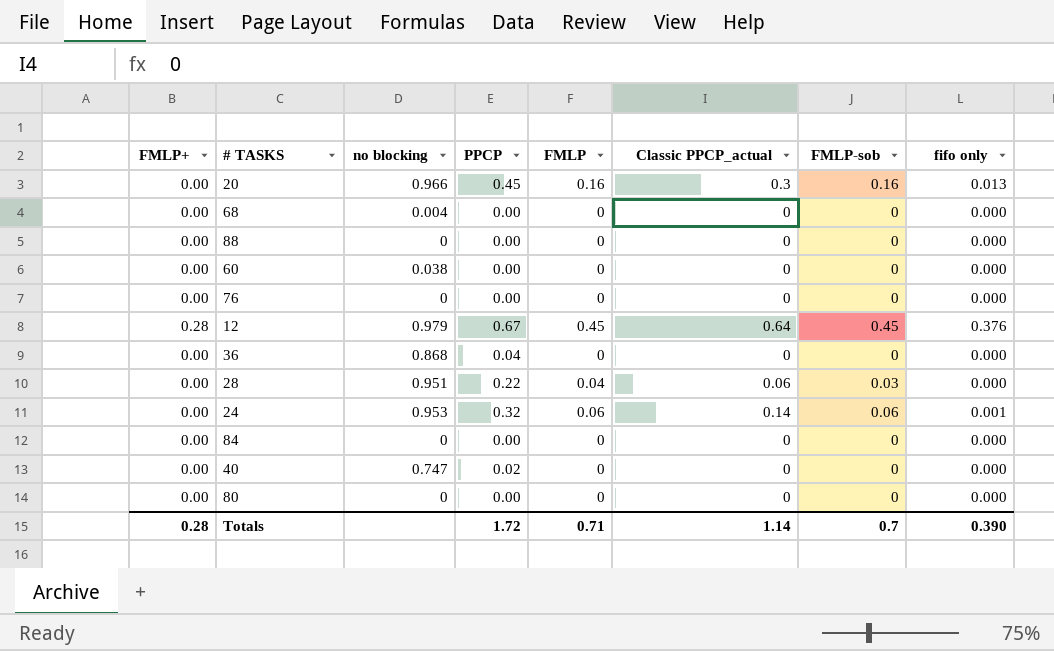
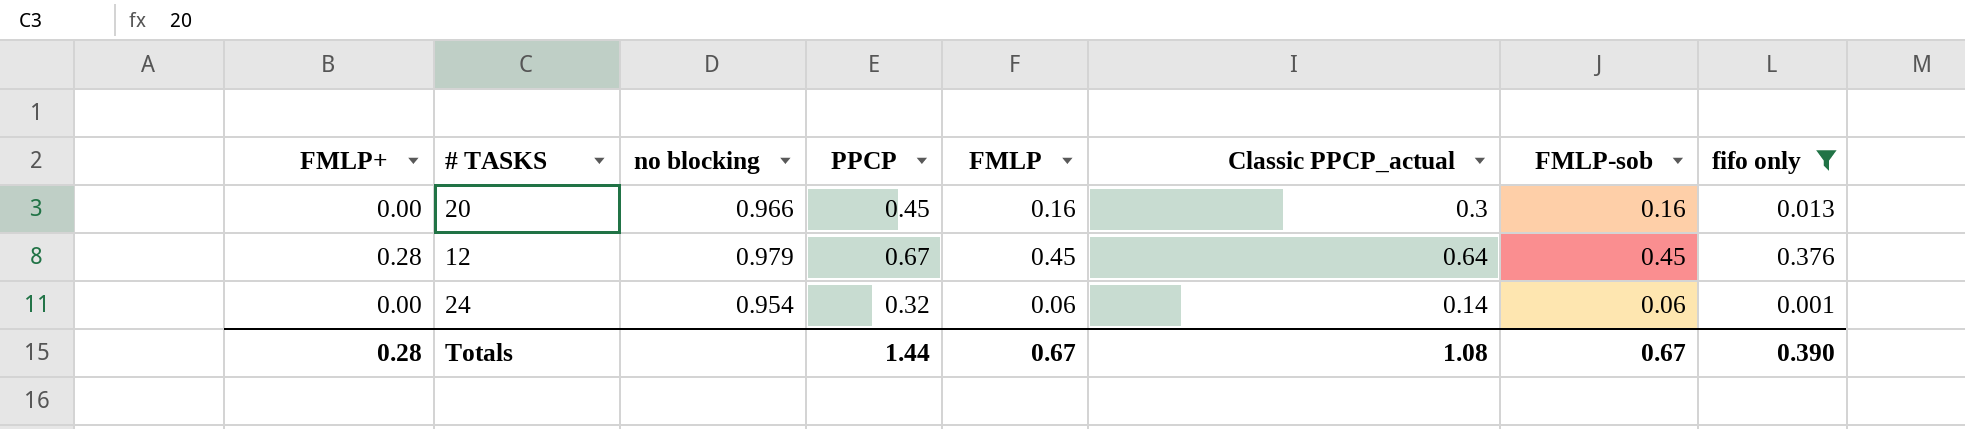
filter: none -> fifo only != 0.000
24 | no blocking: 0.953 -> 0.954
Totals | PPCP: 1.72 -> 1.44
Totals | FMLP: 0.71 -> 0.67
Totals | Classic PPCP_actual: 1.14 -> 1.08
Totals | FMLP-sob: 0.7 -> 0.67

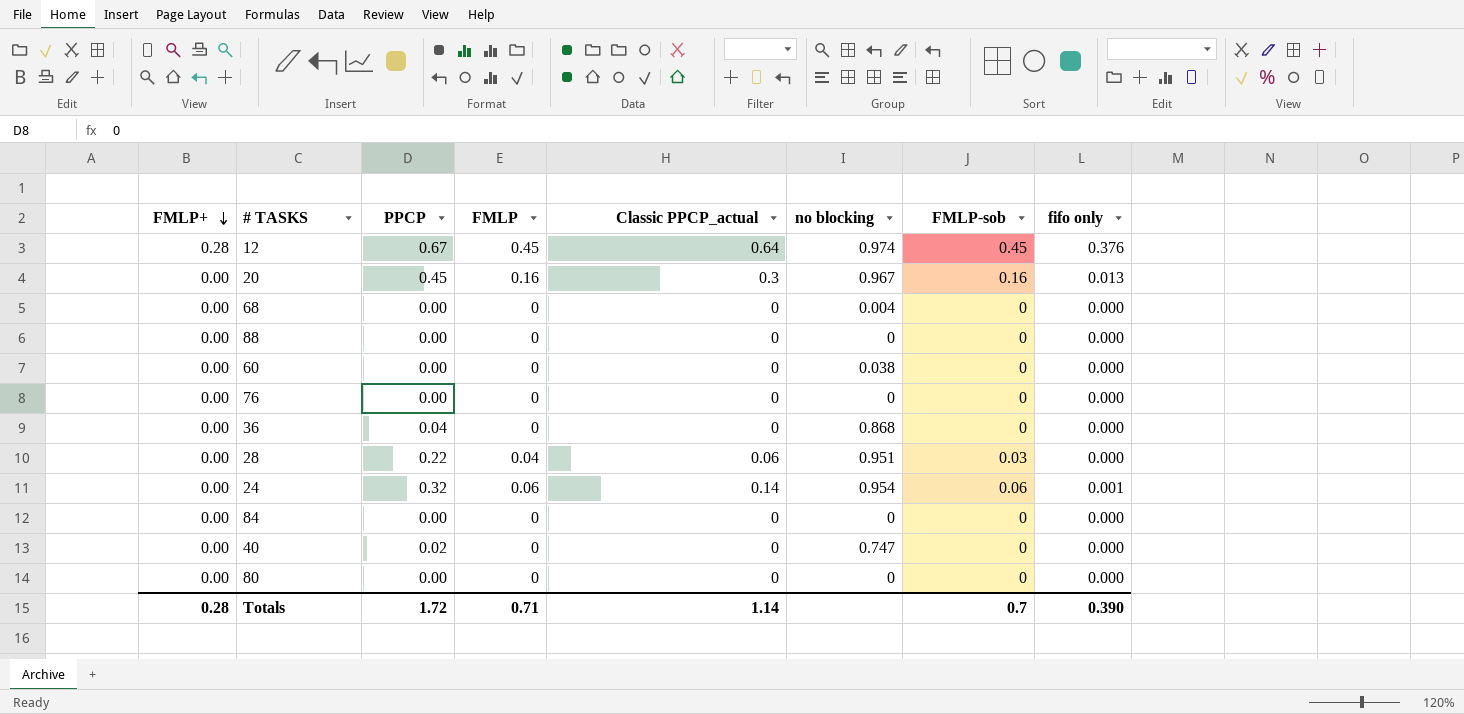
filter: fifo only != 0.000 -> none
row order: none -> FMLP+ descending
column no blocking | position: 3 -> 6
12 | no blocking: 0.979 -> 0.974
20 | no blocking: 0.966 -> 0.967
Totals | PPCP: 1.44 -> 1.72
Totals | FMLP: 0.67 -> 0.71
Totals | Classic PPCP_actual: 1.08 -> 1.14
Totals | FMLP-sob: 0.67 -> 0.7

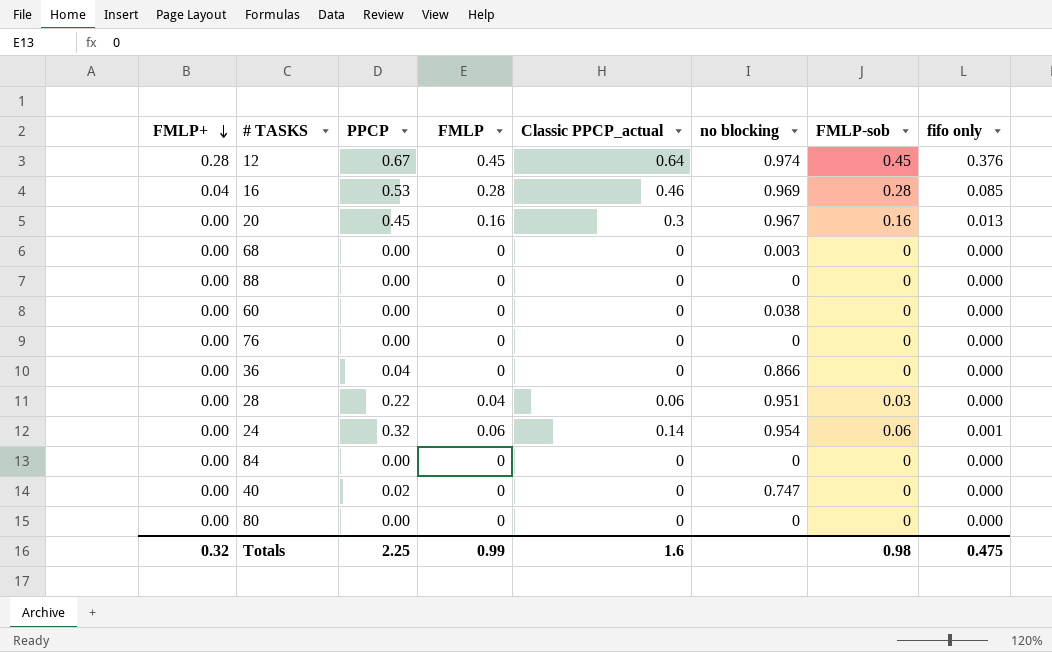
row 16: none -> 0.04 | 0.53 | 0.28 | 0.46 | 0.969 | 0.28 | 0.085
68 | no blocking: 0.004 -> 0.003
36 | no blocking: 0.868 -> 0.866
Totals | FMLP+: 0.28 -> 0.32
Totals | PPCP: 1.72 -> 2.25
Totals | FMLP: 0.71 -> 0.99
Totals | Classic PPCP_actual: 1.14 -> 1.6
Totals | FMLP-sob: 0.7 -> 0.98
Totals | fifo only: 0.390 -> 0.475

